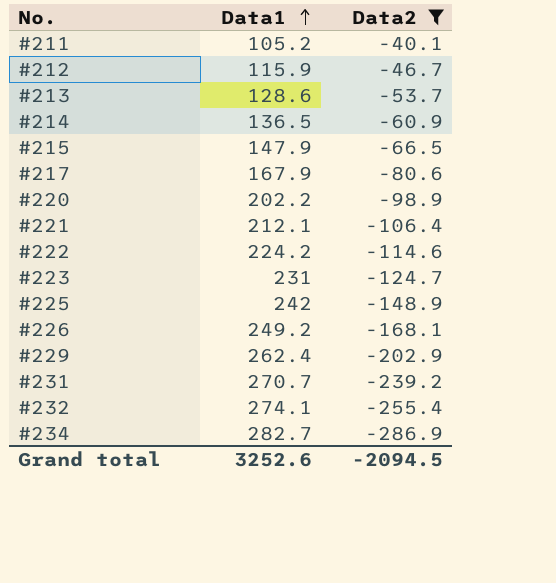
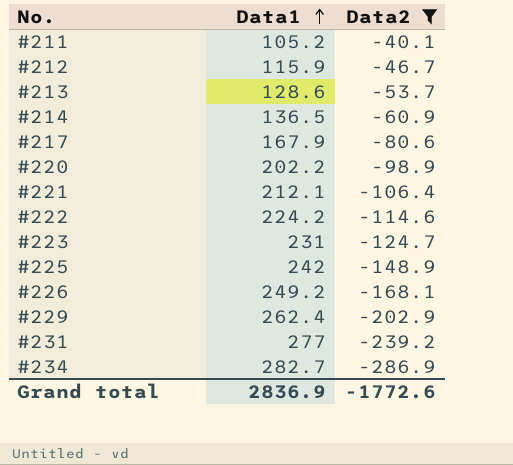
row #215: 147.9 | -66.5 -> none
row #232: 274.1 | -255.4 -> none
#231 | Data1: 270.7 -> 277
Grand total | Data1: 3252.6 -> 2836.9
Grand total | Data2: -2094.5 -> -1772.6

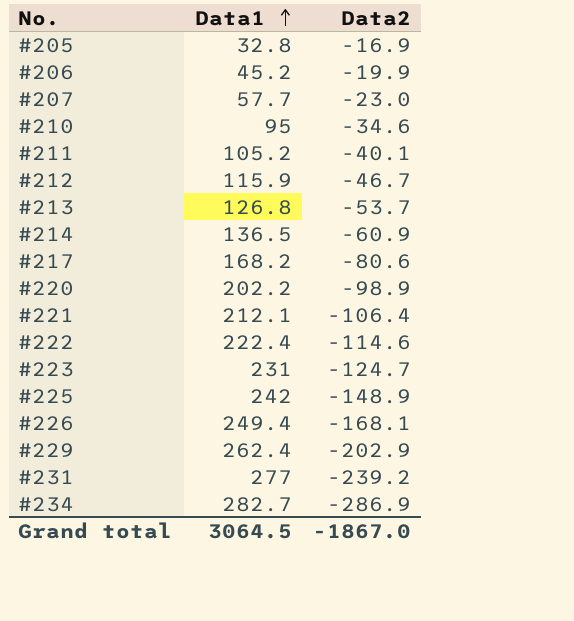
filter: Data2 <= -40.1 -> none
#213 | Data1: 128.6 -> 126.8
#217 | Data1: 167.9 -> 168.2
#222 | Data1: 224.2 -> 222.4
#226 | Data1: 249.2 -> 249.4
Grand total | Data1: 2836.9 -> 3064.5
Grand total | Data2: -1772.6 -> -1867.0

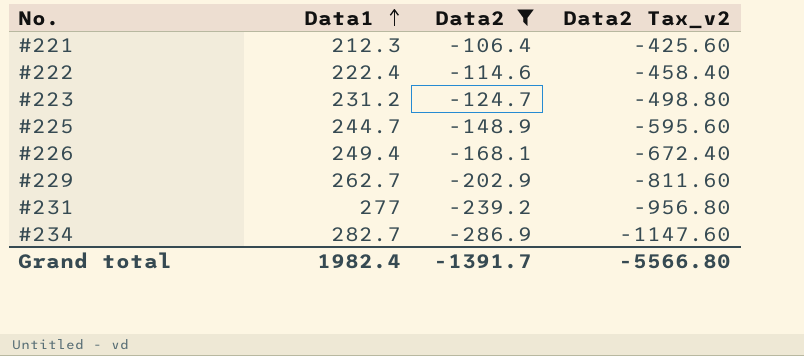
filter: none -> Data2 <= -106.4
column Data2 Tax_v2 | formula: none -> [Data2] * 4
#221 | Data1: 212.1 -> 212.3
#223 | Data1: 231 -> 231.2
#225 | Data1: 242 -> 244.7
#229 | Data1: 262.4 -> 262.7
Grand total | Data1: 3064.5 -> 1982.4
Grand total | Data2: -1867.0 -> -1391.7

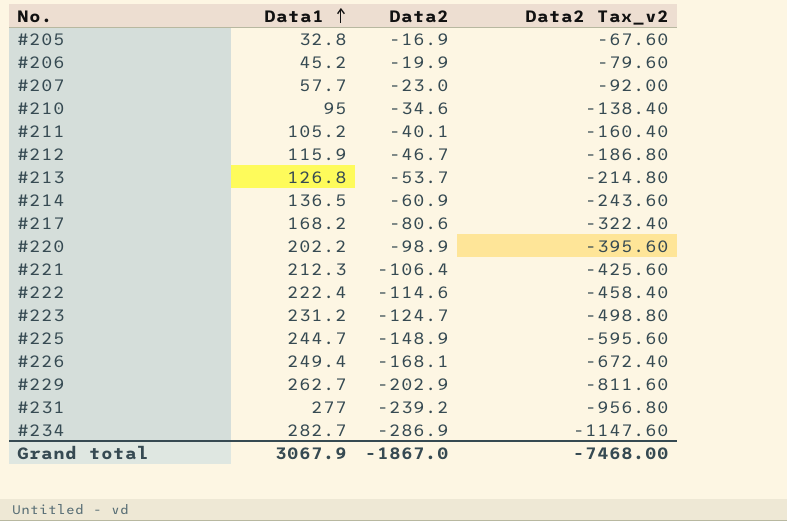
filter: Data2 <= -106.4 -> none
Grand total | Data1: 1982.4 -> 3067.9
Grand total | Data2: -1391.7 -> -1867.0
Grand total | Data2 Tax_v2: -5566.80 -> -7468.00

